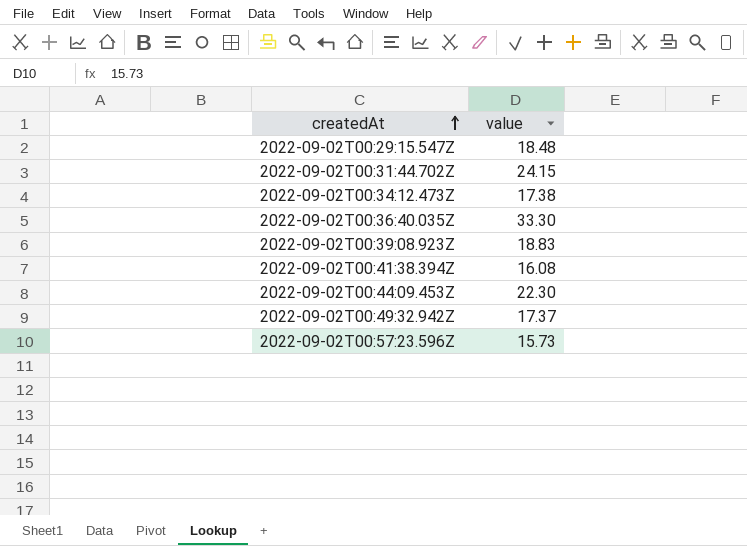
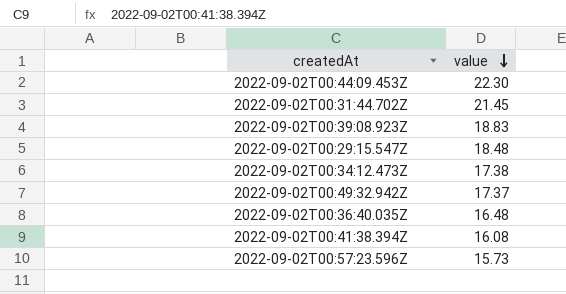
row order: createdAt ascending -> value descending
2022-09-02T00:31:44.702Z | value: 24.15 -> 21.45
2022-09-02T00:36:40.035Z | value: 33.30 -> 16.48

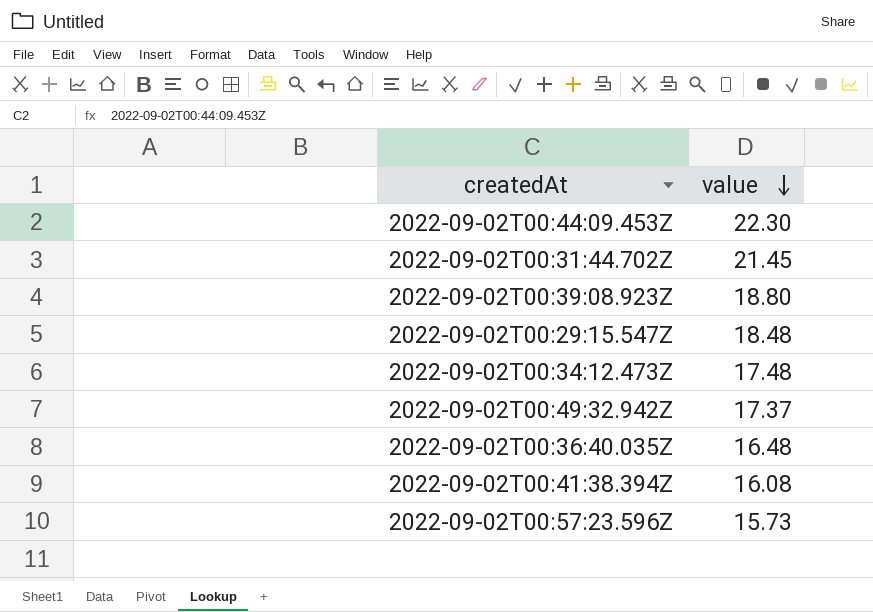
2022-09-02T00:39:08.923Z | value: 18.83 -> 18.80
2022-09-02T00:34:12.473Z | value: 17.38 -> 17.48

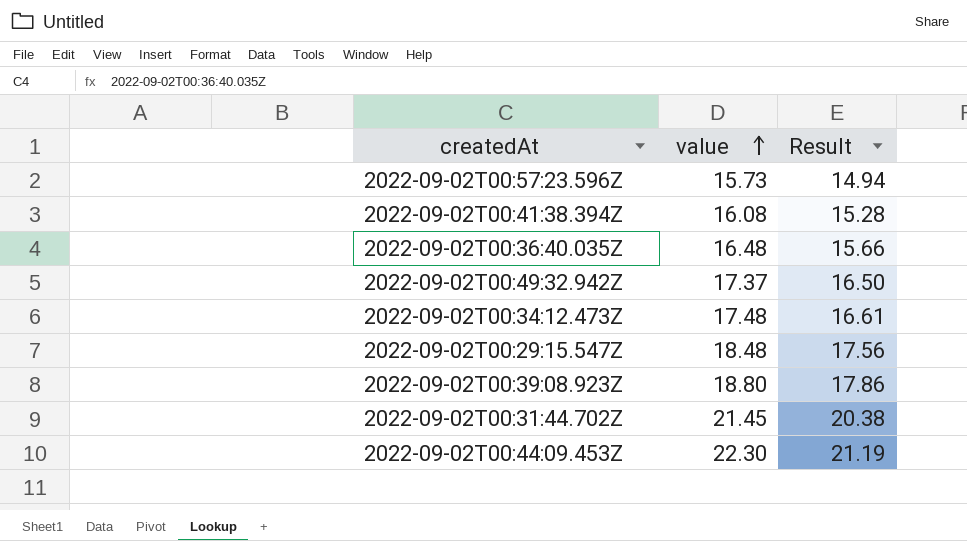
row order: value descending -> value ascending
column Result | formula: none -> [value] * 0.95

